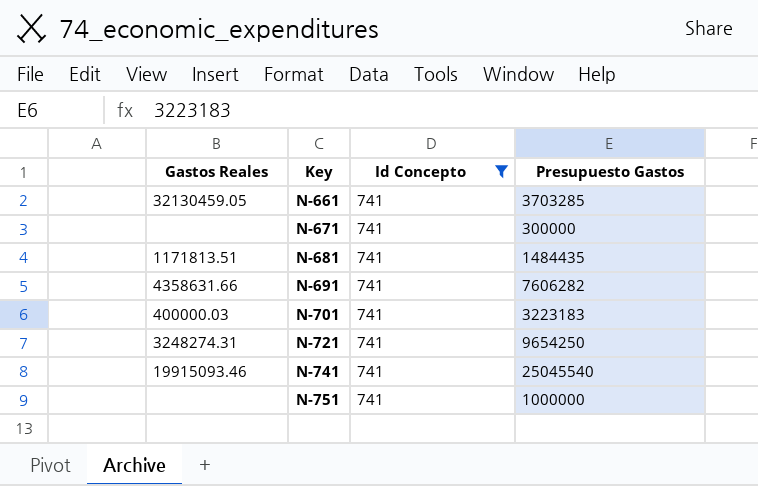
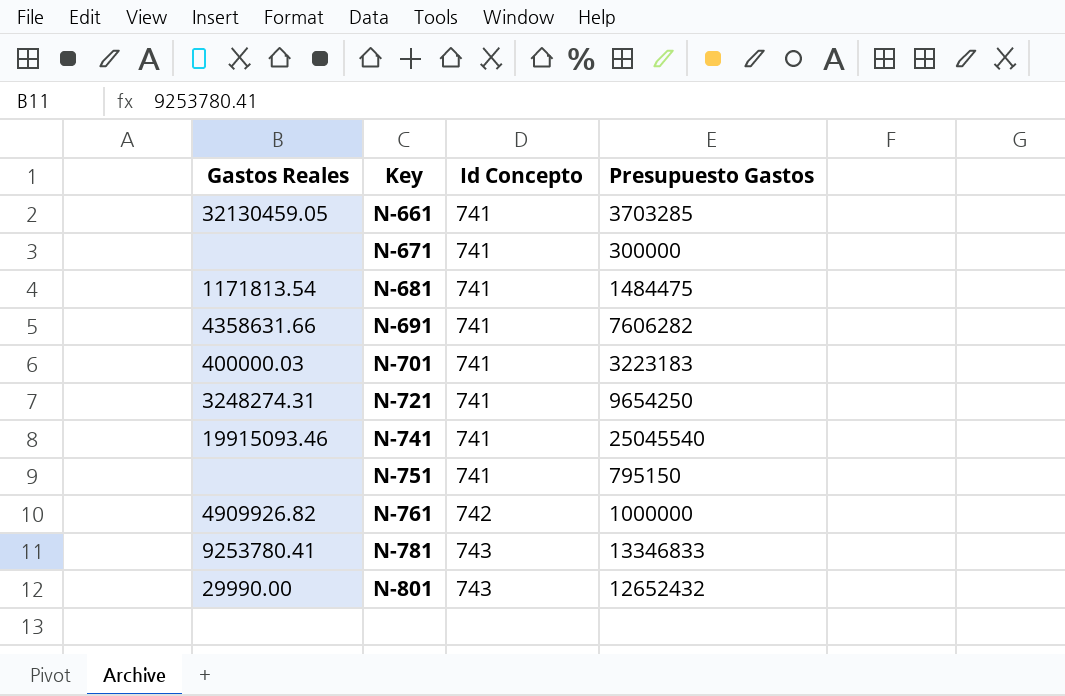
filter: Id Concepto = 741 -> none
N-681 | Gastos Reales: 1171813.51 -> 1171813.54
N-681 | Presupuesto Gastos: 1484435 -> 1484475
N-751 | Presupuesto Gastos: 1000000 -> 795150

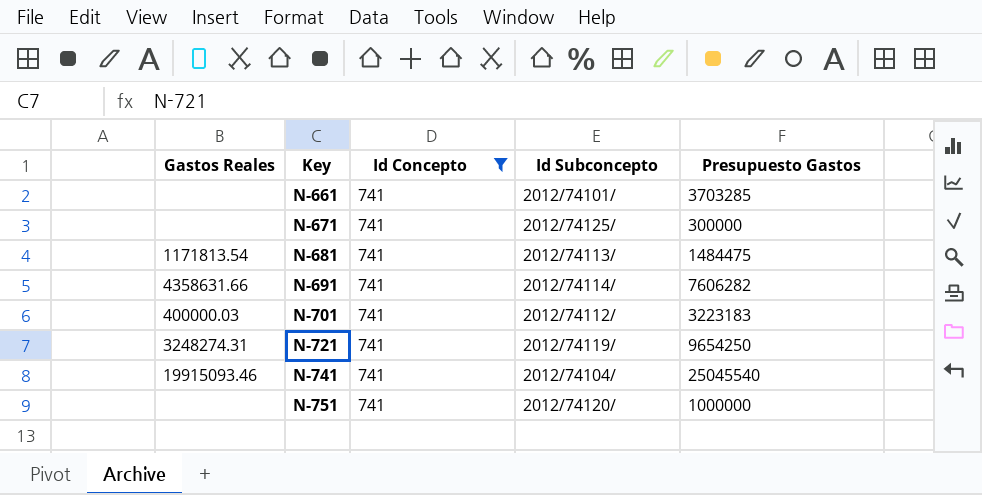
filter: none -> Id Concepto = 741
column Id Subconcepto | position: none -> 4
N-661 | Gastos Reales: 32130459.05 -> none
N-751 | Presupuesto Gastos: 795150 -> 1000000

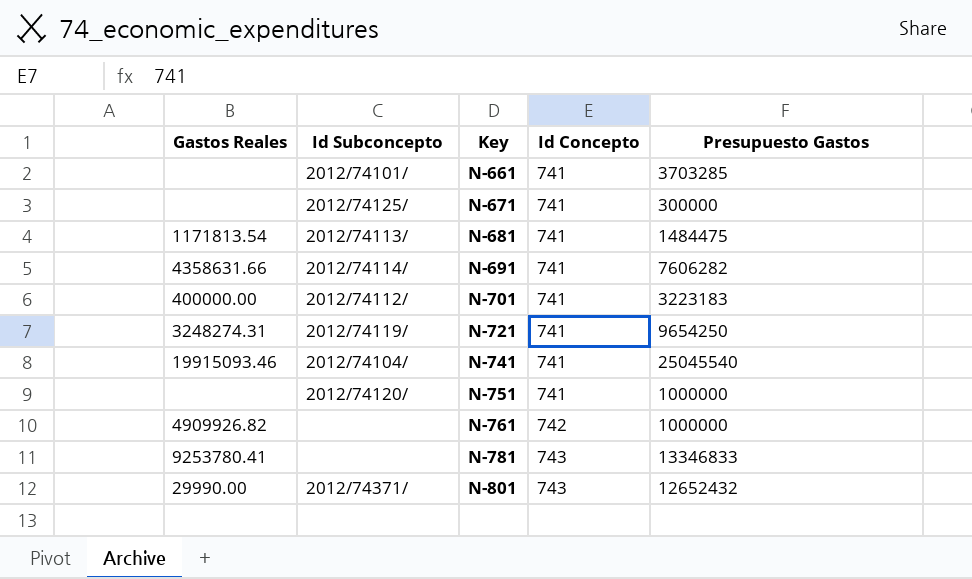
filter: Id Concepto = 741 -> none
column Id Subconcepto | position: 4 -> 2
N-701 | Gastos Reales: 400000.03 -> 400000.00

